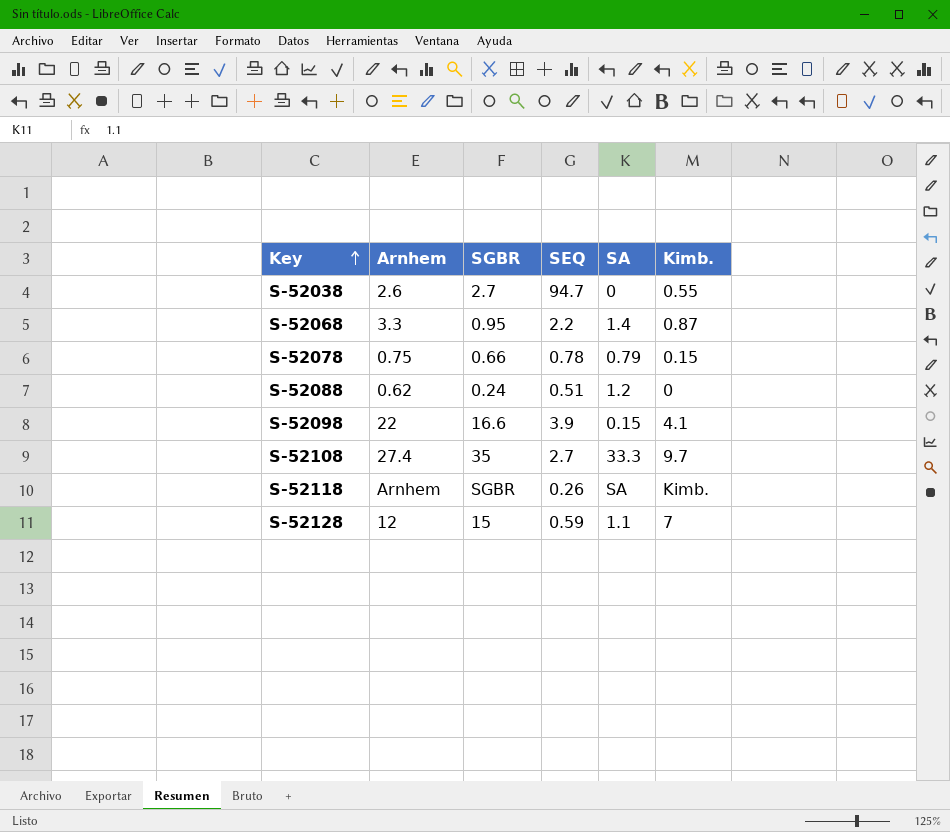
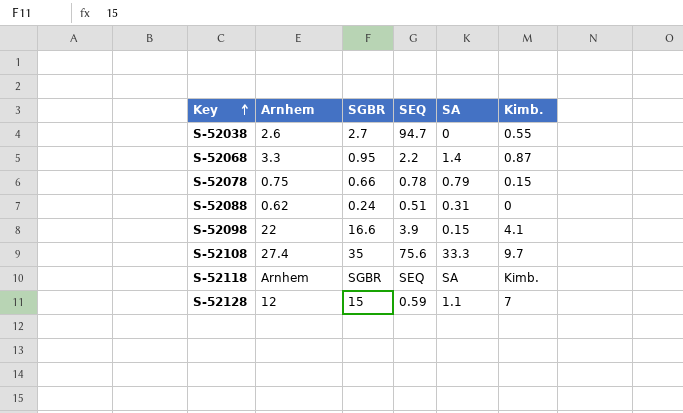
S-52088 | SA: 1.2 -> 0.31
S-52108 | SEQ: 2.7 -> 75.6
S-52118 | SEQ: 0.26 -> SEQ

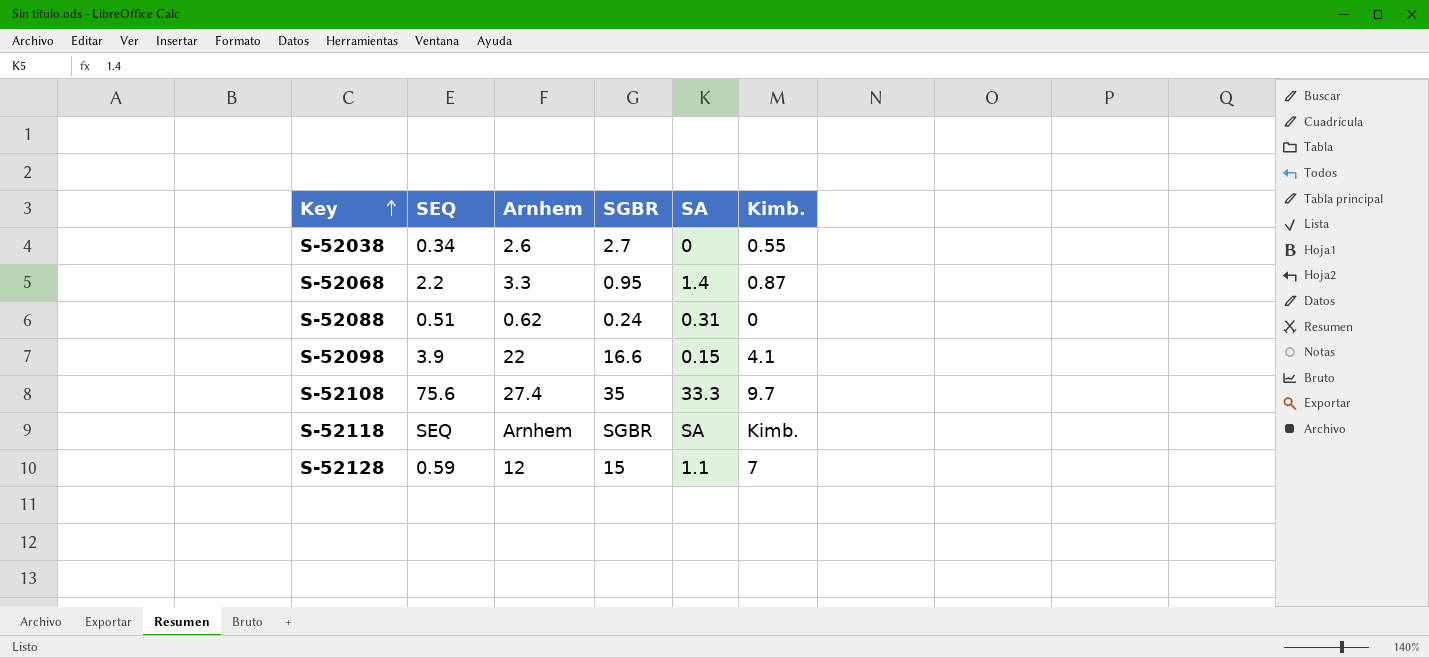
column SEQ | position: 4 -> 2
row S-52078: 0.75 | 0.66 | 0.78 | 0.79 | 0.15 -> none
S-52038 | SEQ: 94.7 -> 0.34

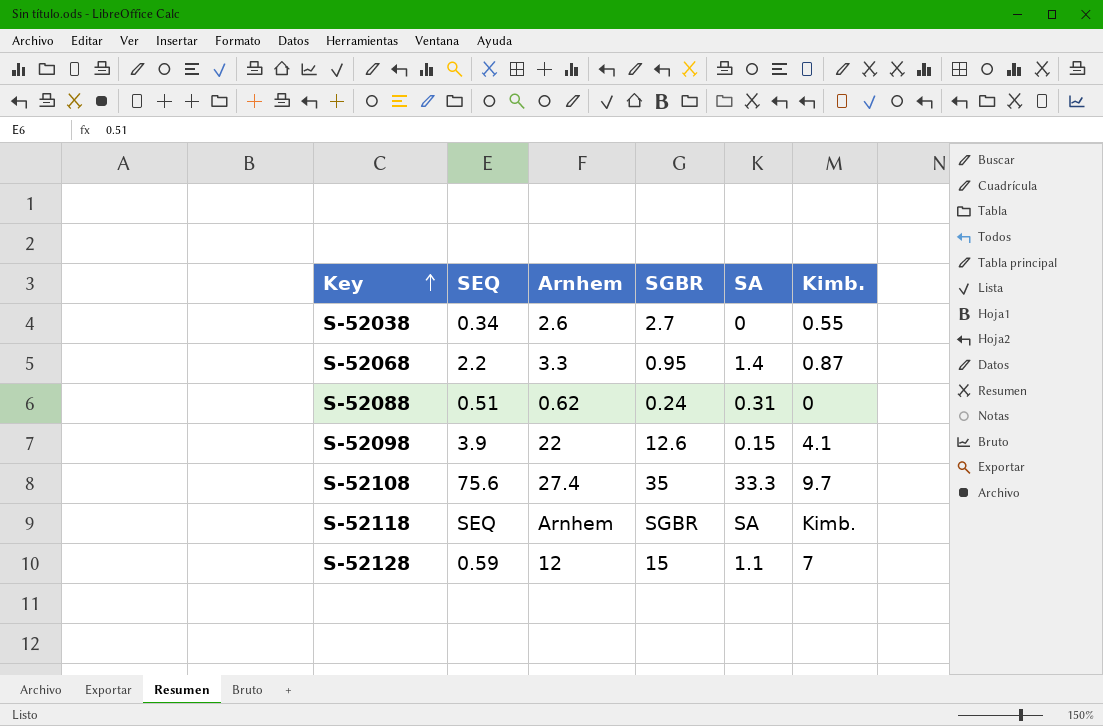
S-52098 | SGBR: 16.6 -> 12.6

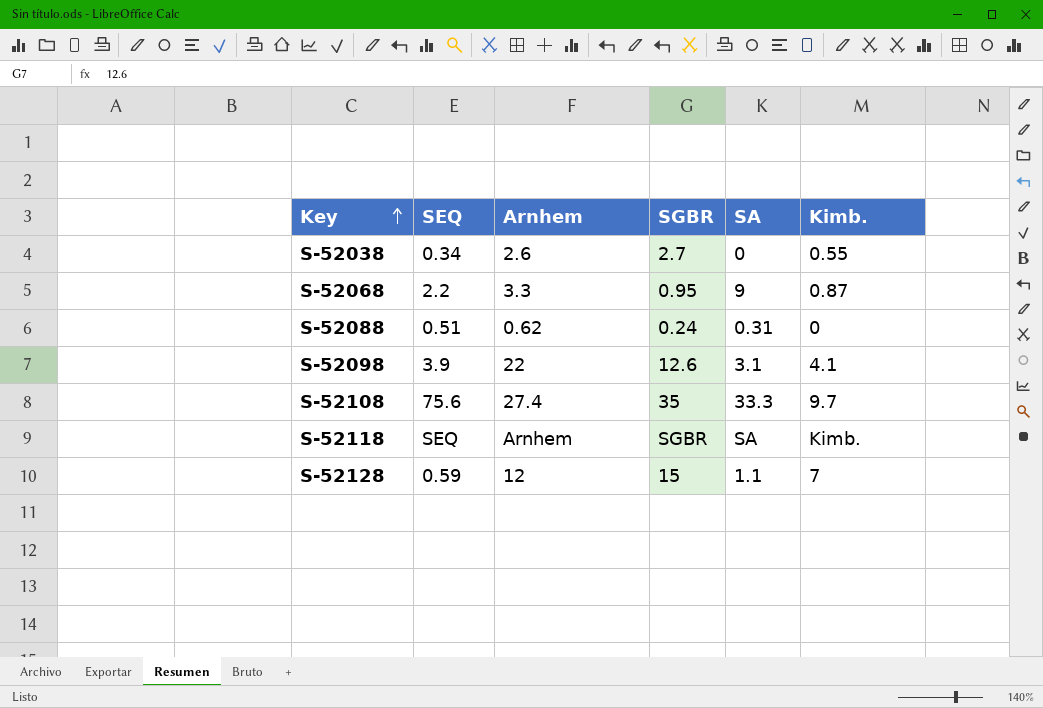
S-52068 | SA: 1.4 -> 9
S-52098 | SA: 0.15 -> 3.1

